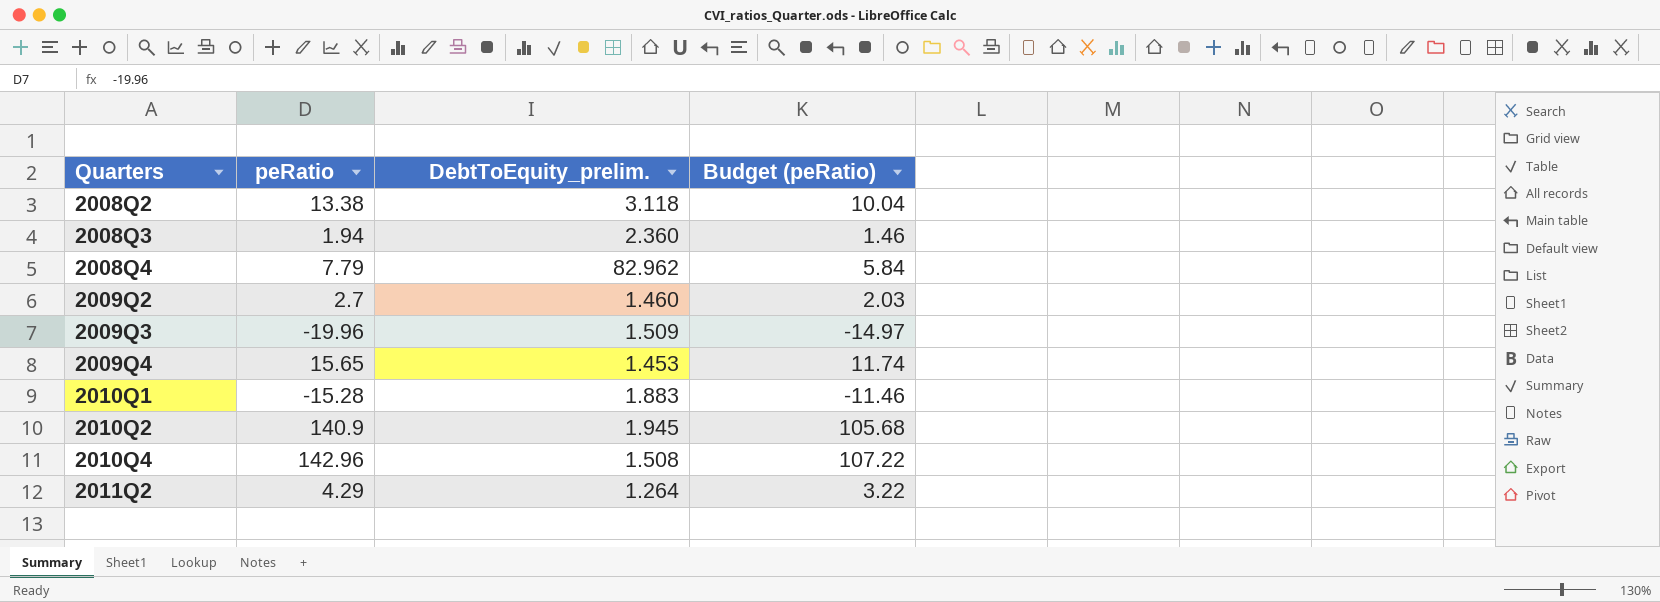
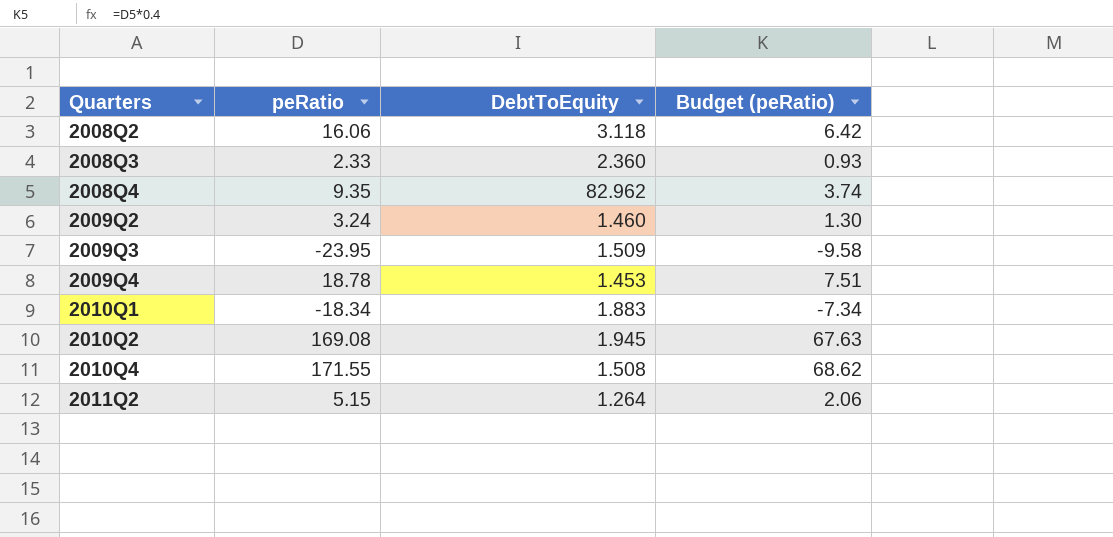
column name: DebtToEquity_prelim. -> DebtToEquity
column Budget (peRatio) | formula: [peRatio] * 0.75 -> [peRatio] * 0.4
2008Q2 | peRatio: 13.38 -> 16.06
2008Q3 | peRatio: 1.94 -> 2.33
2008Q4 | peRatio: 7.79 -> 9.35
2009Q2 | peRatio: 2.7 -> 3.24
2009Q3 | peRatio: -19.96 -> -23.95
2009Q4 | peRatio: 15.65 -> 18.78
2010Q1 | peRatio: -15.28 -> -18.34
2010Q2 | peRatio: 140.9 -> 169.08
2010Q4 | peRatio: 142.96 -> 171.55
2011Q2 | peRatio: 4.29 -> 5.15

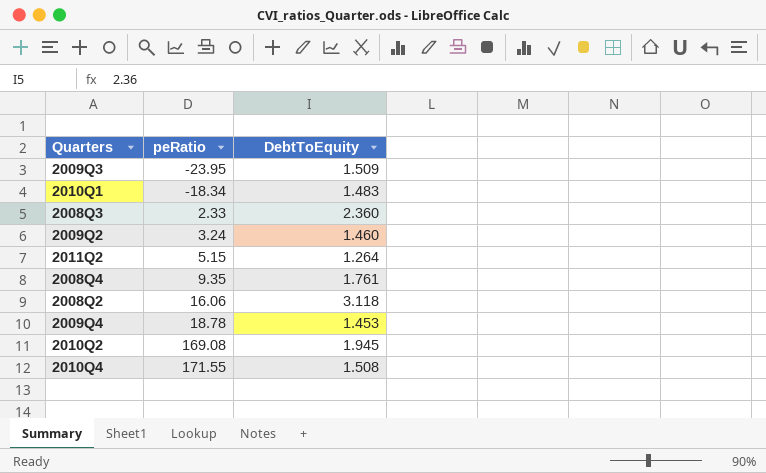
row order: Quarters ascending -> peRatio ascending
column Budget (peRatio) | formula: [peRatio] * 0.4 -> none
2010Q1 | DebtToEquity: 1.883 -> 1.483
2008Q4 | DebtToEquity: 82.962 -> 1.761

